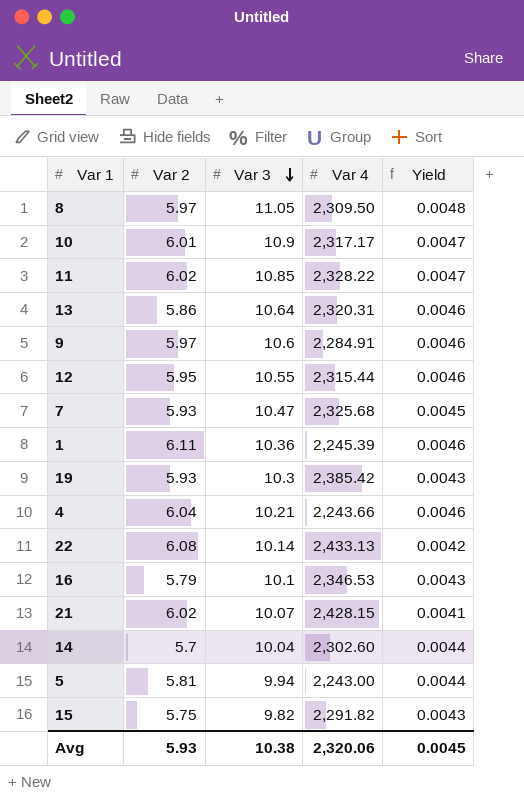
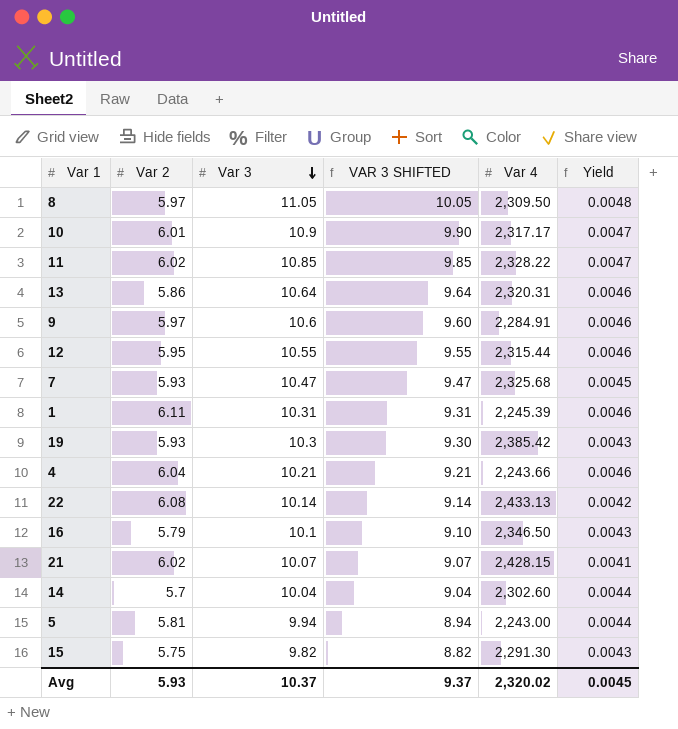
column VAR 3 SHIFTED | formula: none -> [Var 3] - 1
1 | Var 3: 10.36 -> 10.31
16 | Var 4: 2,346.53 -> 2,346.50
15 | Var 4: 2,291.82 -> 2,291.30
Avg | Var 3: 10.38 -> 10.37
Avg | Var 4: 2,320.06 -> 2,320.02

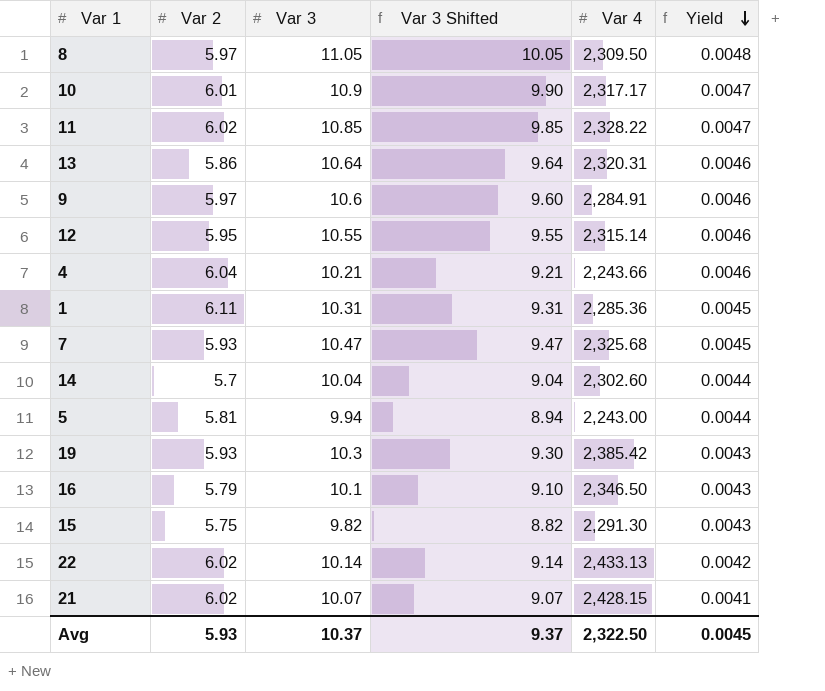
row order: Var 3 descending -> Yield descending
column name: VAR 3 SHIFTED -> Var 3 Shifted
12 | Var 4: 2,315.44 -> 2,315.14
1 | Var 4: 2,245.39 -> 2,285.36
1 | Yield: 0.0046 -> 0.0045
22 | Var 2: 6.08 -> 6.02
Avg | Var 4: 2,320.02 -> 2,322.50

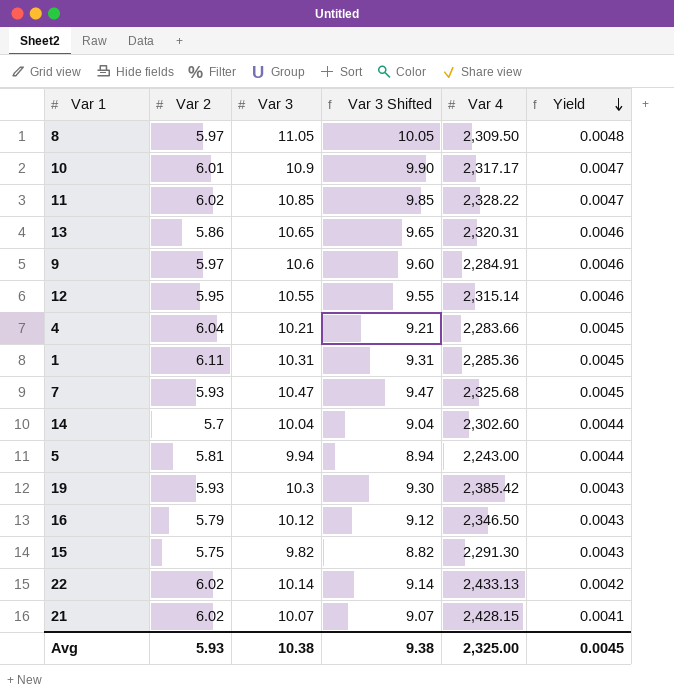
13 | Var 3: 10.64 -> 10.65
13 | Var 3 Shifted: 9.64 -> 9.65
4 | Var 4: 2,243.66 -> 2,283.66
4 | Yield: 0.0046 -> 0.0045
16 | Var 3: 10.1 -> 10.12
16 | Var 3 Shifted: 9.10 -> 9.12
Avg | Var 3: 10.37 -> 10.38
Avg | Var 3 Shifted: 9.37 -> 9.38
Avg | Var 4: 2,322.50 -> 2,325.00

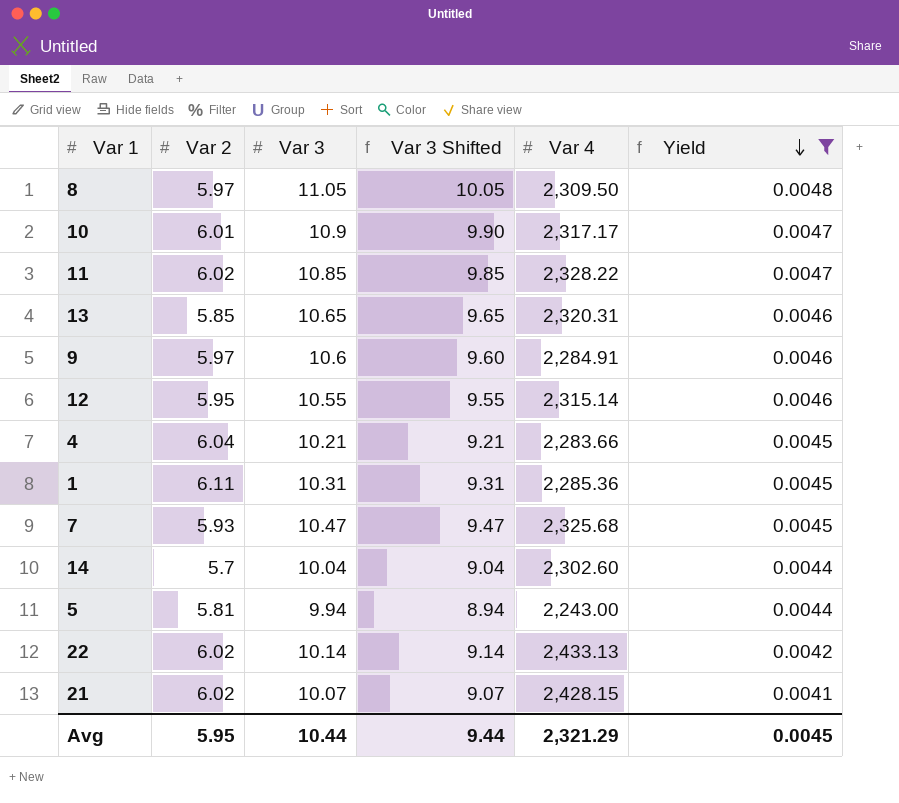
filter: none -> Yield != 0.0043
13 | Var 2: 5.86 -> 5.85
Avg | Var 2: 5.93 -> 5.95
Avg | Var 3: 10.38 -> 10.44
Avg | Var 3 Shifted: 9.38 -> 9.44
Avg | Var 4: 2,325.00 -> 2,321.29

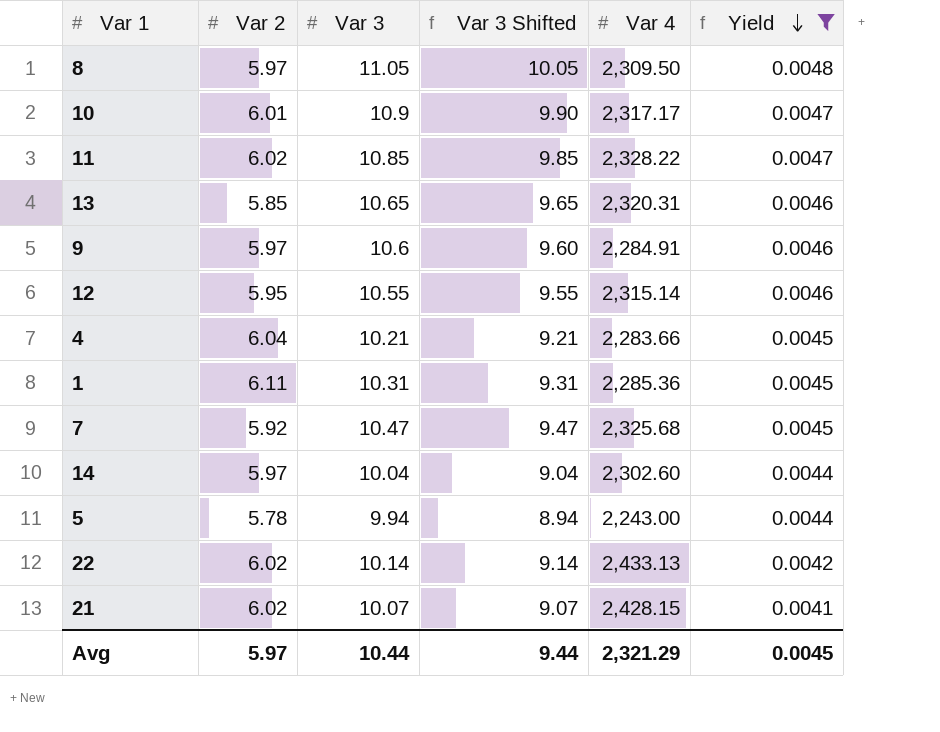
7 | Var 2: 5.93 -> 5.92
14 | Var 2: 5.7 -> 5.97
5 | Var 2: 5.81 -> 5.78
Avg | Var 2: 5.95 -> 5.97

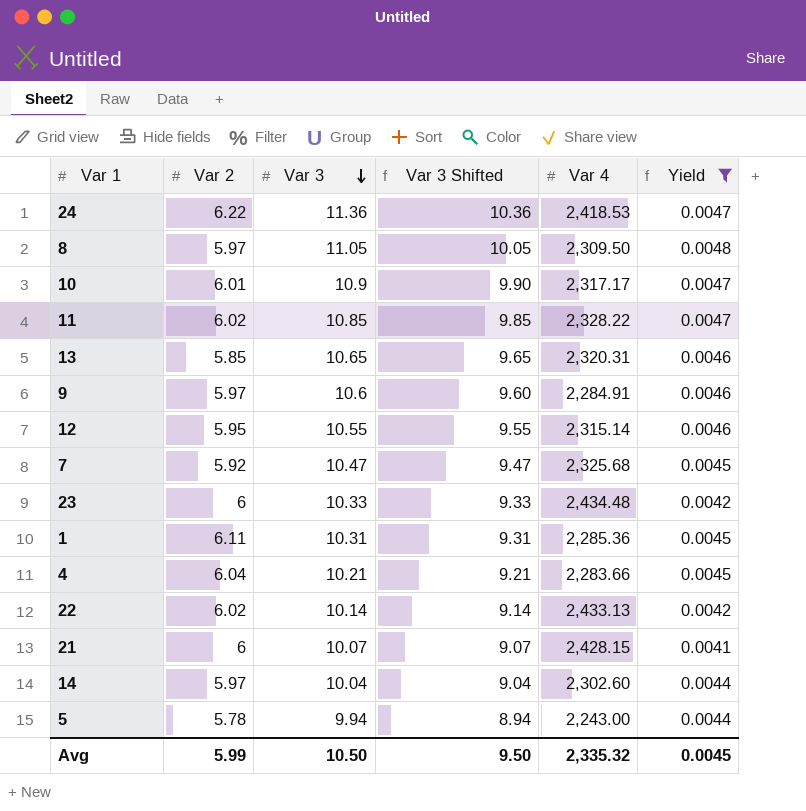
row order: Yield descending -> Var 3 descending
row 24: none -> 6.22 | 11.36 | 10.36 | 2,418.53 | 0.0047
row 23: none -> 6 | 10.33 | 9.33 | 2,434.48 | 0.0042
21 | Var 2: 6.02 -> 6
Avg | Var 2: 5.97 -> 5.99
Avg | Var 3: 10.44 -> 10.50
Avg | Var 3 Shifted: 9.44 -> 9.50
Avg | Var 4: 2,321.29 -> 2,335.32

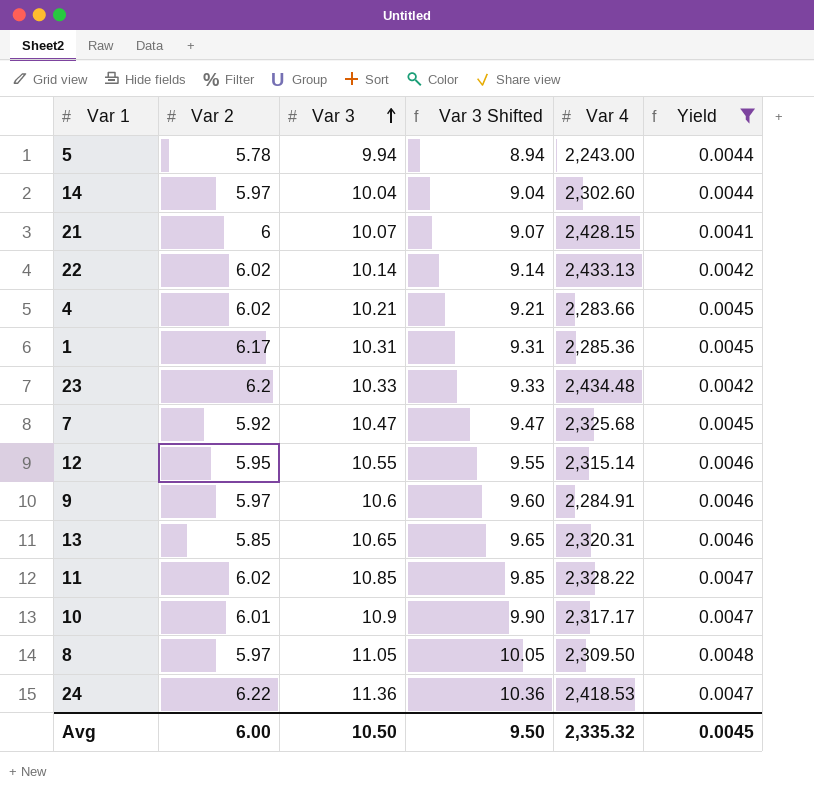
row order: Var 3 descending -> Var 3 ascending
4 | Var 2: 6.04 -> 6.02
1 | Var 2: 6.11 -> 6.17
23 | Var 2: 6 -> 6.2
Avg | Var 2: 5.99 -> 6.00

